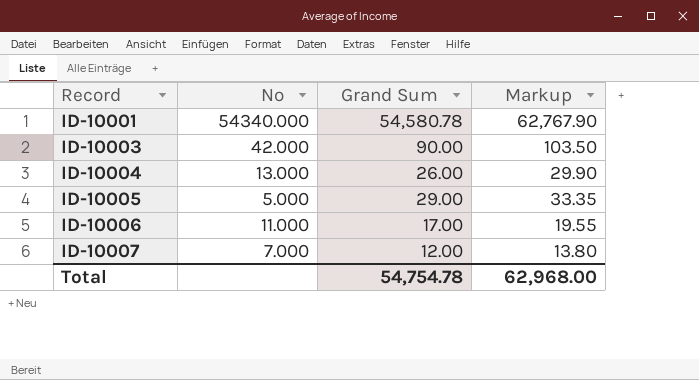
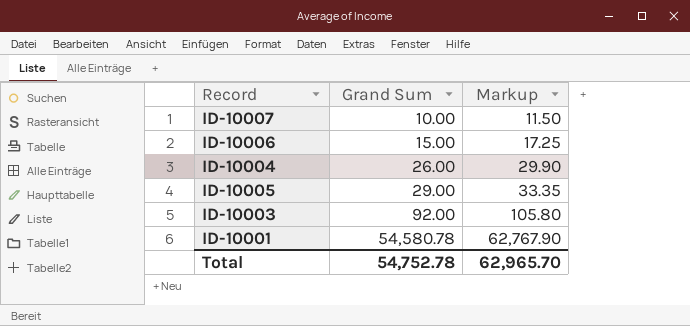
row order: Record ascending -> Grand Sum ascending
column No | position: 2 -> none
ID-10007 | Grand Sum: 12.00 -> 10.00
ID-10007 | Markup: 13.80 -> 11.50
ID-10006 | Grand Sum: 17.00 -> 15.00
ID-10006 | Markup: 19.55 -> 17.25
ID-10003 | Grand Sum: 90.00 -> 92.00
ID-10003 | Markup: 103.50 -> 105.80
Total | Grand Sum: 54,754.78 -> 54,752.78
Total | Markup: 62,968.00 -> 62,965.70

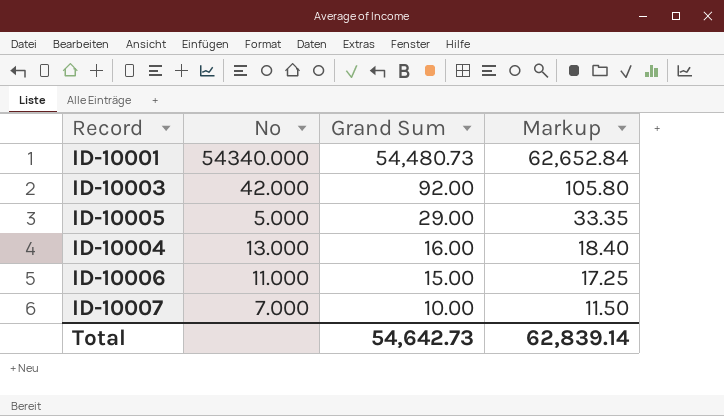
row order: Grand Sum ascending -> Grand Sum descending
column No | position: none -> 2
ID-10001 | Grand Sum: 54,580.78 -> 54,480.73
ID-10001 | Markup: 62,767.90 -> 62,652.84
ID-10004 | Grand Sum: 26.00 -> 16.00
ID-10004 | Markup: 29.90 -> 18.40
Total | Grand Sum: 54,752.78 -> 54,642.73
Total | Markup: 62,965.70 -> 62,839.14

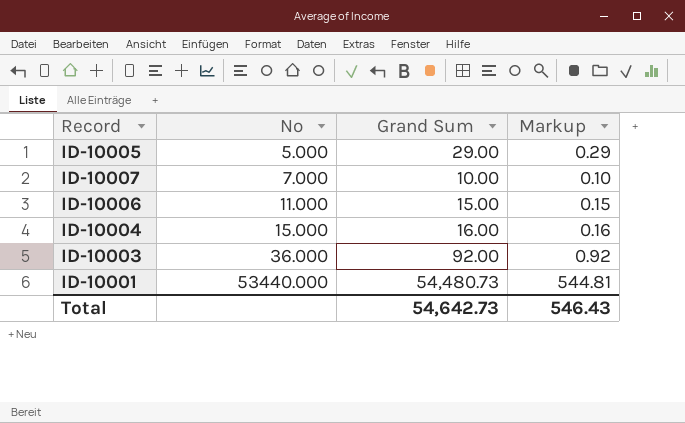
row order: Grand Sum descending -> No ascending
column Markup | formula: [Grand Sum] * 1.15 -> [Grand Sum] * 0.01
ID-10004 | No: 13.000 -> 15.000
ID-10003 | No: 42.000 -> 36.000
ID-10001 | No: 54340.000 -> 53440.000
Total | Markup: 62,839.14 -> 546.43

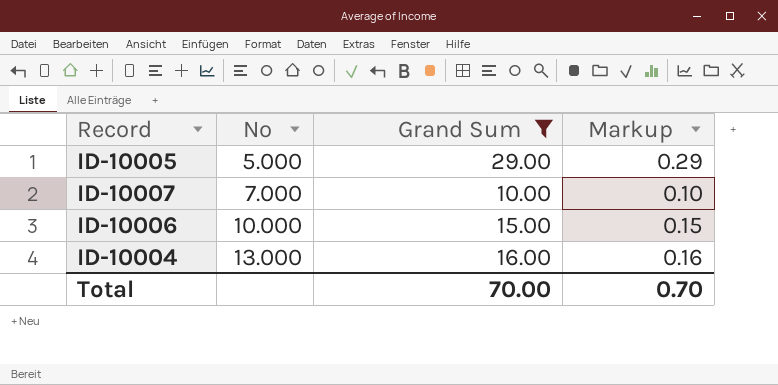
filter: none -> Grand Sum <= 29.00
ID-10006 | No: 11.000 -> 10.000
ID-10004 | No: 15.000 -> 13.000
Total | Grand Sum: 54,642.73 -> 70.00
Total | Markup: 546.43 -> 0.70

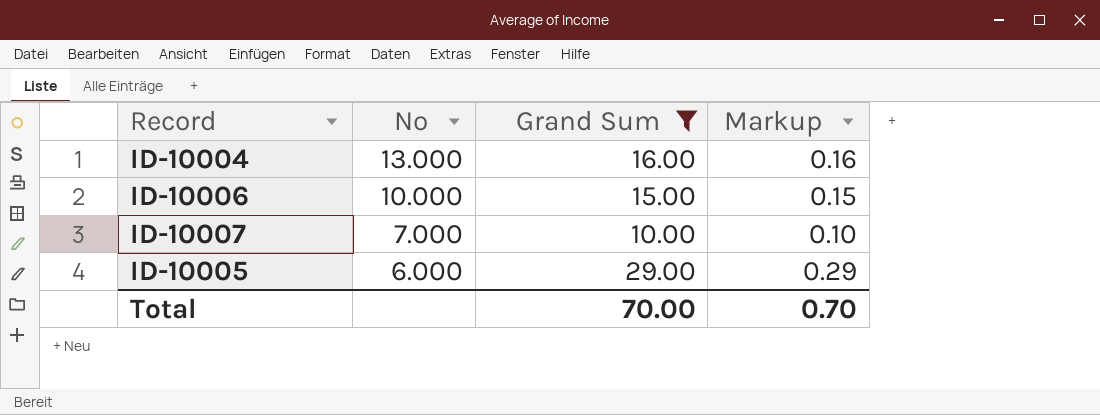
row order: No ascending -> No descending
ID-10005 | No: 5.000 -> 6.000

